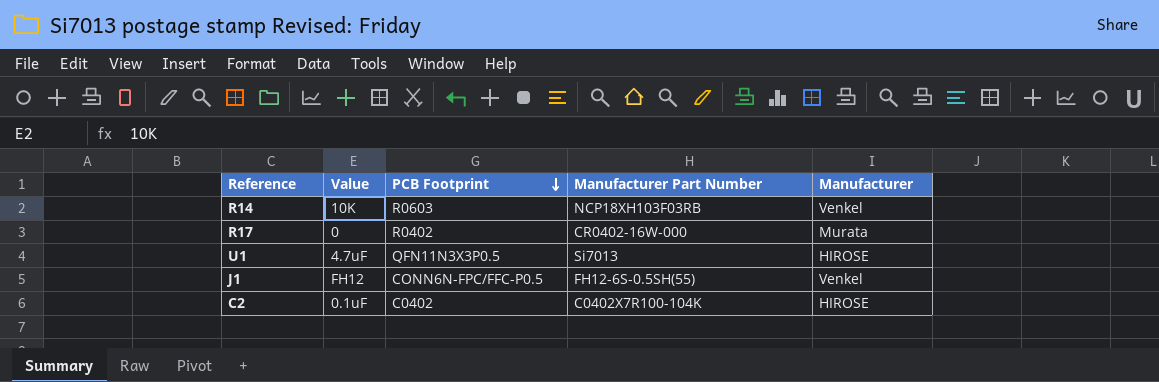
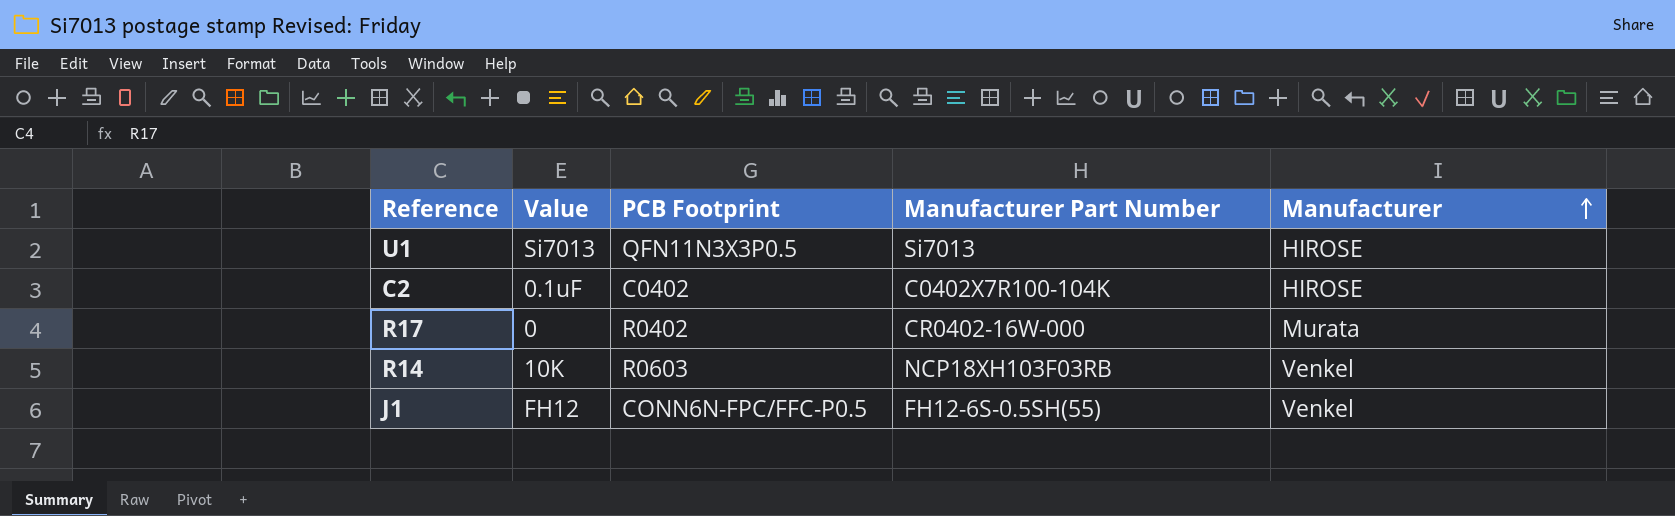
row order: PCB Footprint descending -> Manufacturer ascending
U1 | Value: 4.7uF -> Si7013

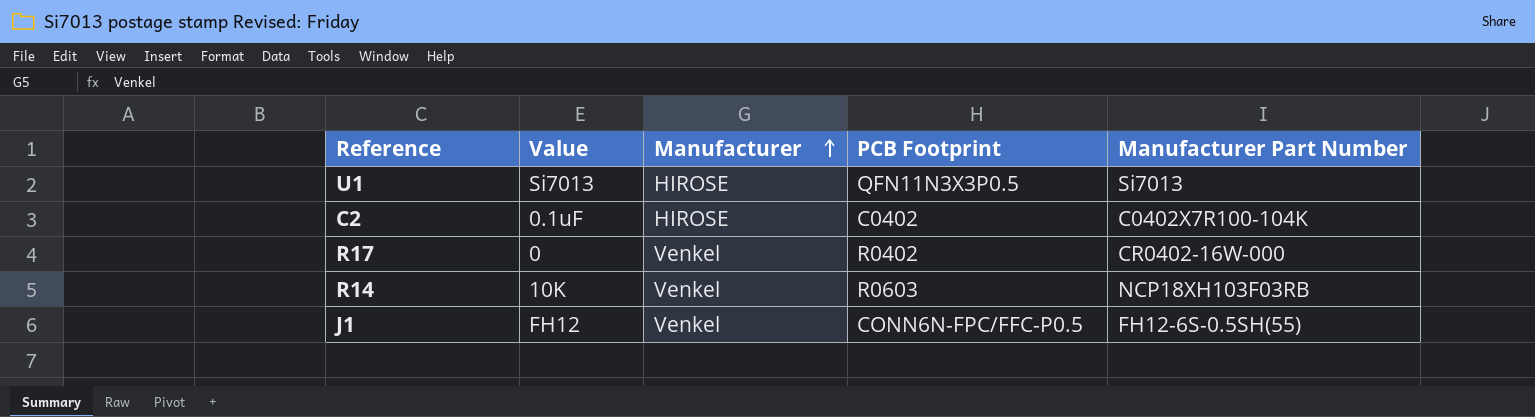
column Manufacturer | position: 5 -> 3
R17 | Manufacturer: Murata -> Venkel

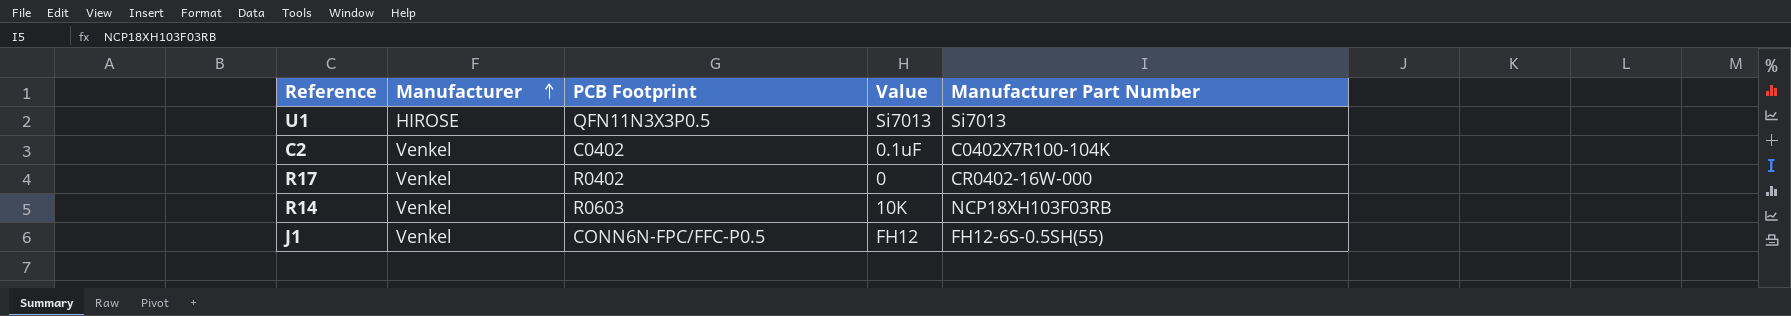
column Value | position: 2 -> 4
C2 | Manufacturer: HIROSE -> Venkel

